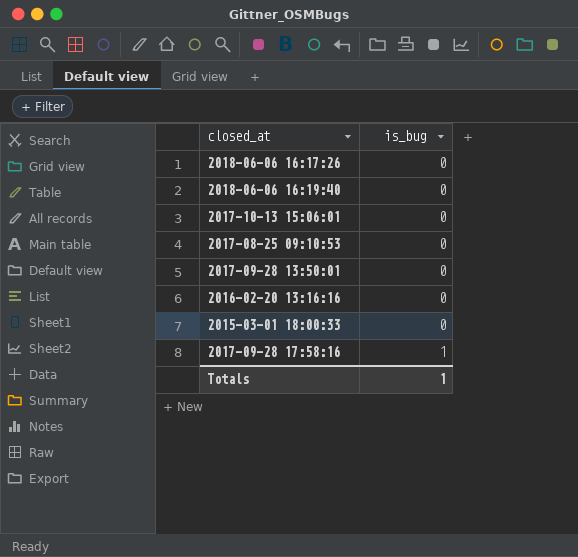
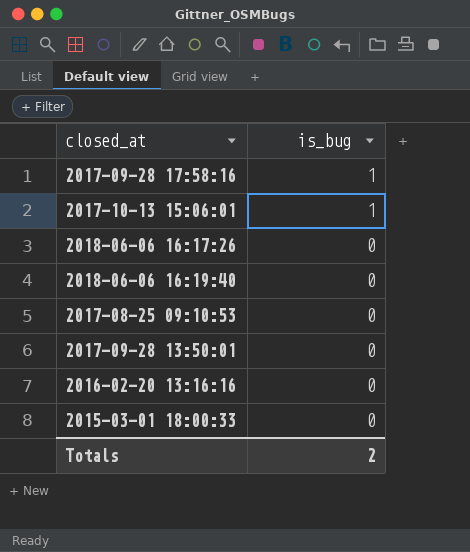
row order: is_bug ascending -> is_bug descending
2017-10-13 15:06:01 | is_bug: 0 -> 1
Totals | is_bug: 1 -> 2

